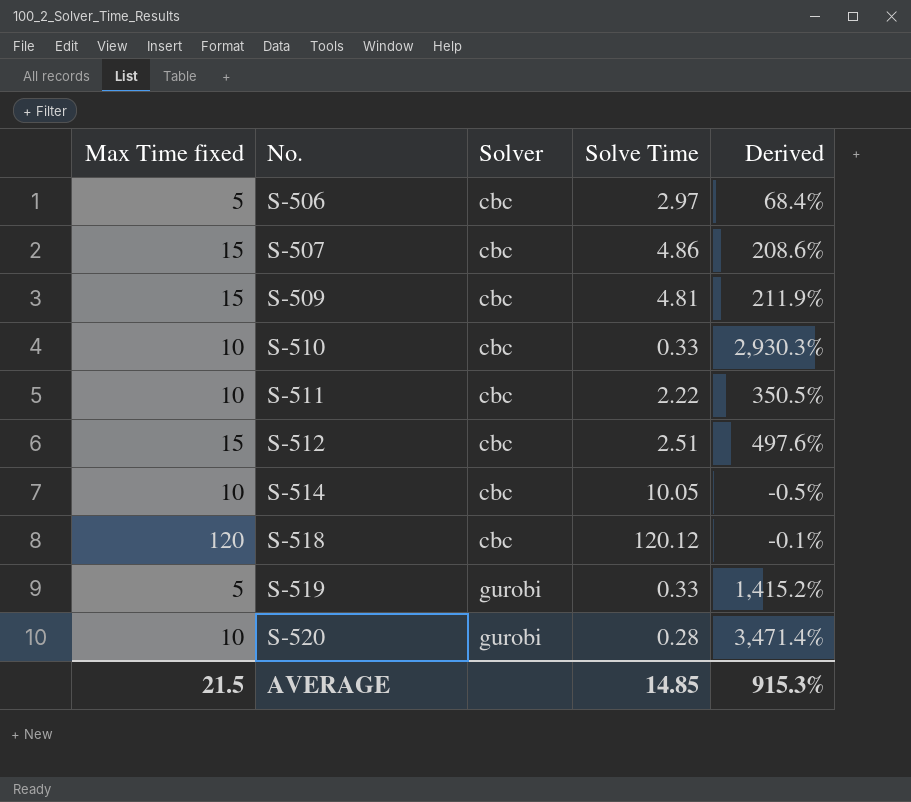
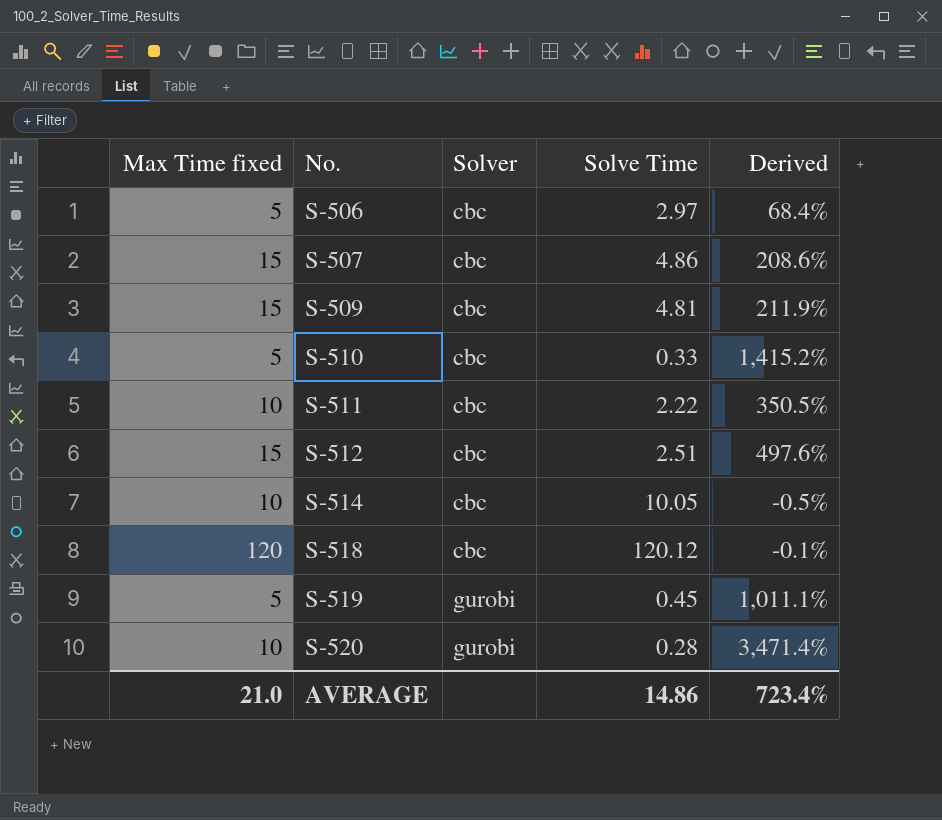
S-510 | Max Time fixed: 10 -> 5
S-510 | Derived: 2,930.3% -> 1,415.2%
S-519 | Solve Time: 0.33 -> 0.45
S-519 | Derived: 1,415.2% -> 1,011.1%
AVERAGE | Max Time fixed: 21.5 -> 21.0
AVERAGE | Solve Time: 14.85 -> 14.86
AVERAGE | Derived: 915.3% -> 723.4%

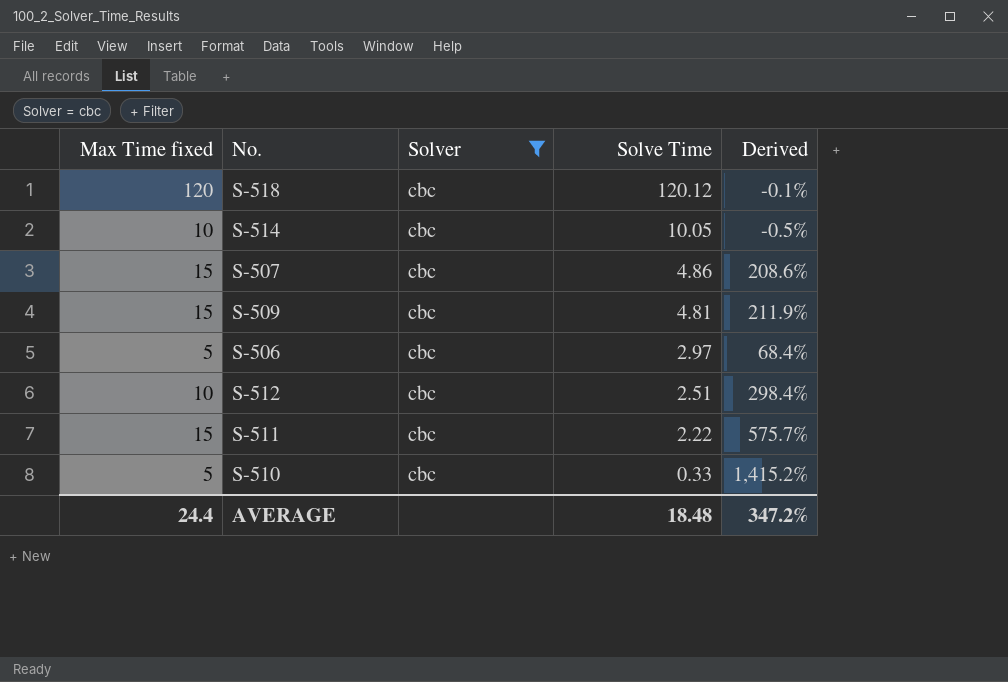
filter: none -> Solver = cbc
row order: No. ascending -> Solve Time descending
S-512 | Max Time fixed: 15 -> 10
S-512 | Derived: 497.6% -> 298.4%
S-511 | Max Time fixed: 10 -> 15
S-511 | Derived: 350.5% -> 575.7%
AVERAGE | Max Time fixed: 21.0 -> 24.4
AVERAGE | Solve Time: 14.86 -> 18.48
AVERAGE | Derived: 723.4% -> 347.2%

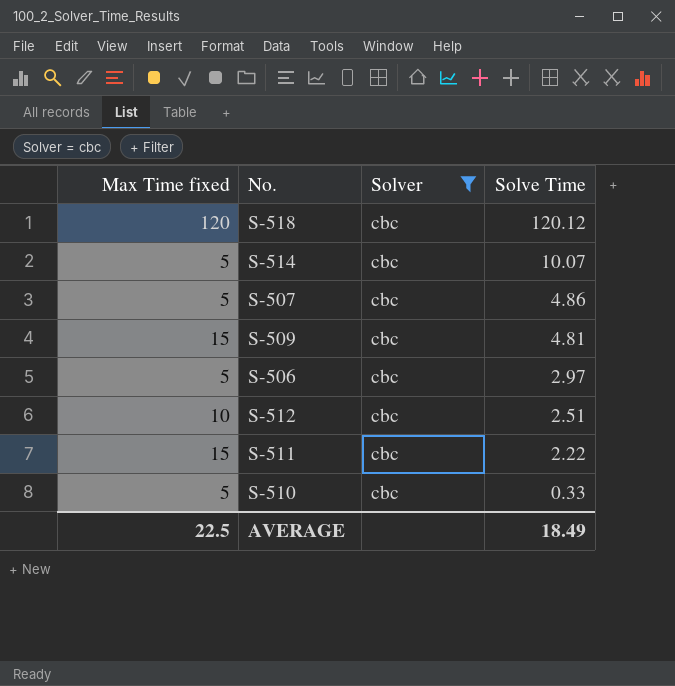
column Derived | formula: ([Max Time fixed] - [Solve Time]) / [Solve Time] -> none
S-514 | Max Time fixed: 10 -> 5
S-514 | Solve Time: 10.05 -> 10.07
S-507 | Max Time fixed: 15 -> 5
AVERAGE | Max Time fixed: 24.4 -> 22.5
AVERAGE | Solve Time: 18.48 -> 18.49

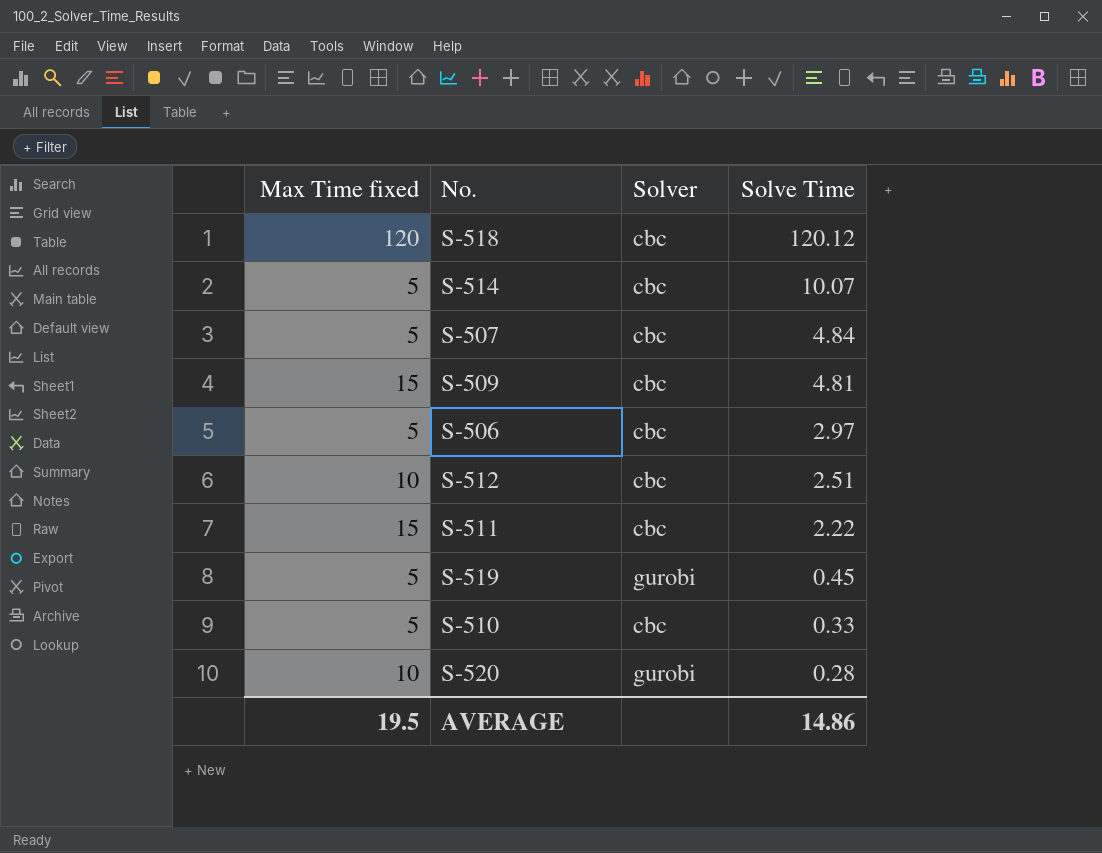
filter: Solver = cbc -> none
S-507 | Solve Time: 4.86 -> 4.84
AVERAGE | Max Time fixed: 22.5 -> 19.5
AVERAGE | Solve Time: 18.49 -> 14.86

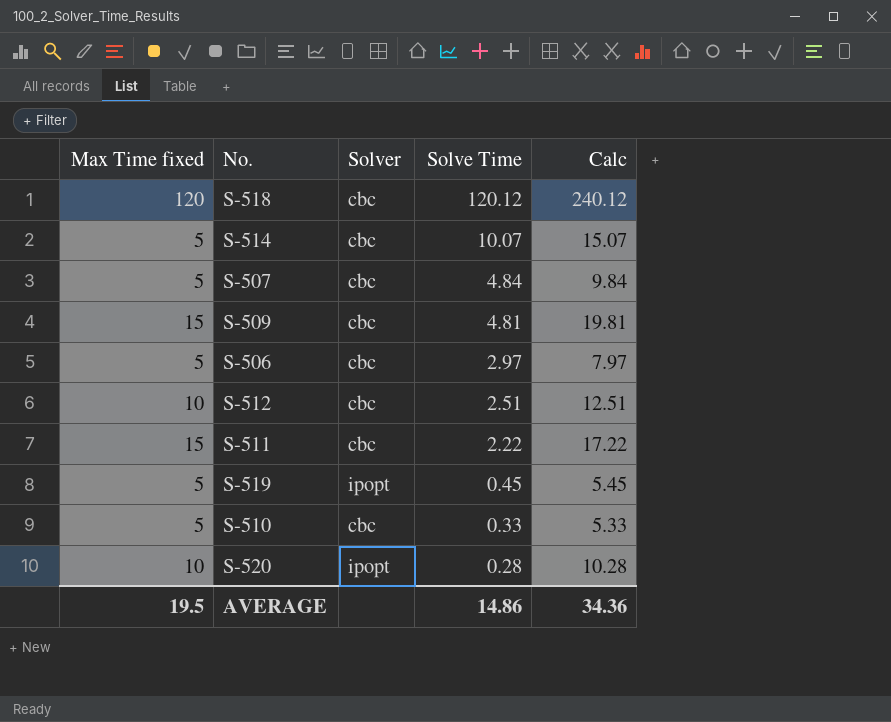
column Calc | formula: none -> [Max Time fixed] + [Solve Time]
S-519 | Solver: gurobi -> ipopt
S-520 | Solver: gurobi -> ipopt

